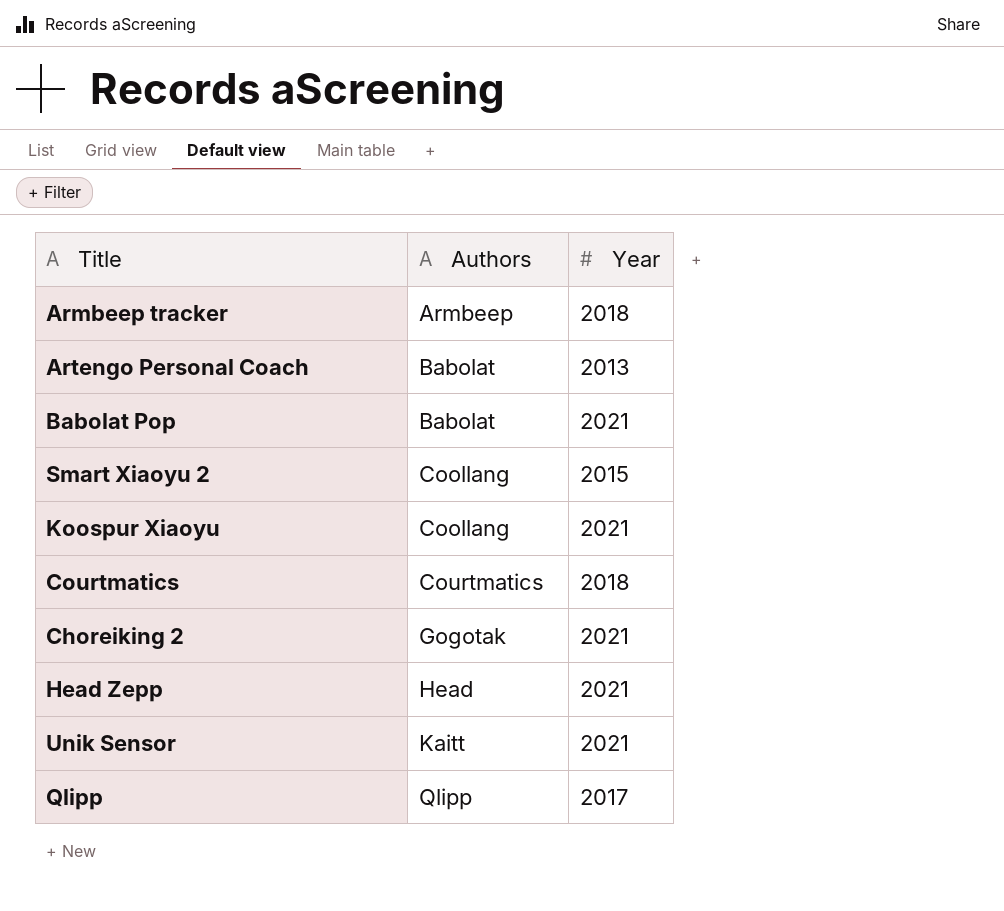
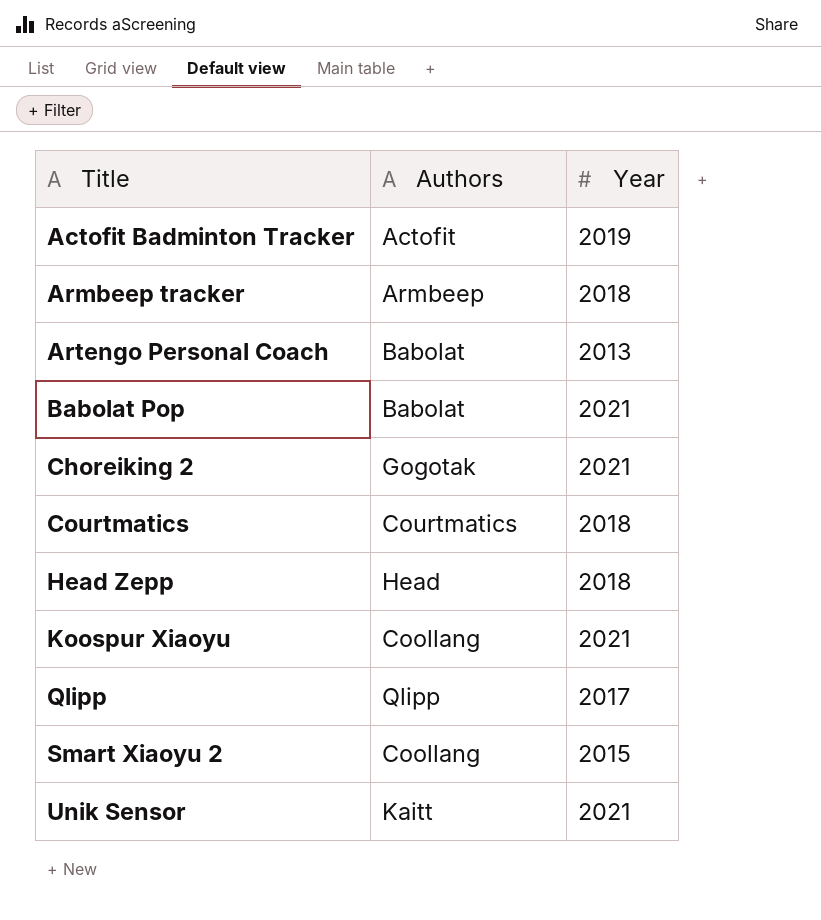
row order: Authors ascending -> Title ascending
row Actofit Badminton Tracker: none -> Actofit | 2019
Head Zepp | Year: 2021 -> 2018

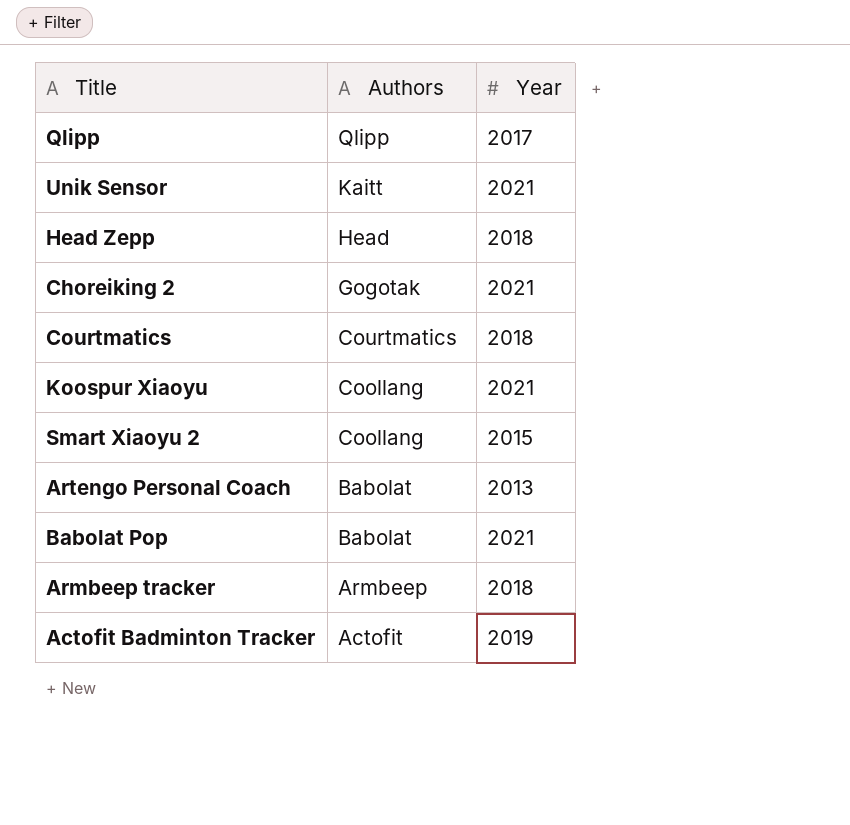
row order: Title ascending -> Authors descending

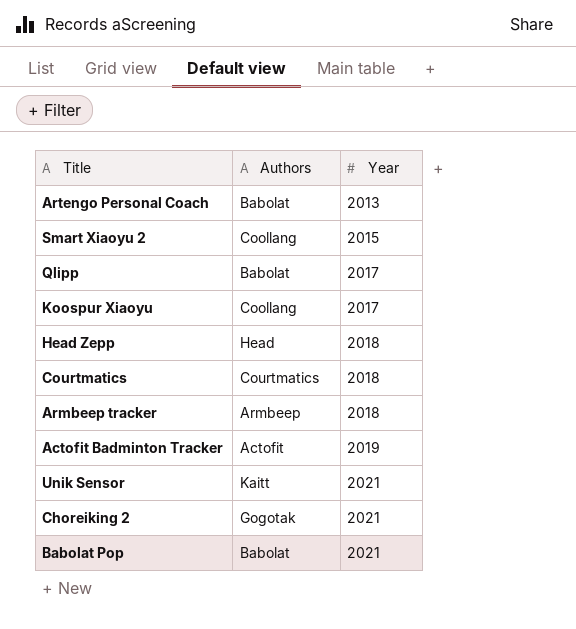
row order: Authors descending -> Year ascending
Qlipp | Authors: Qlipp -> Babolat
Koospur Xiaoyu | Year: 2021 -> 2017

